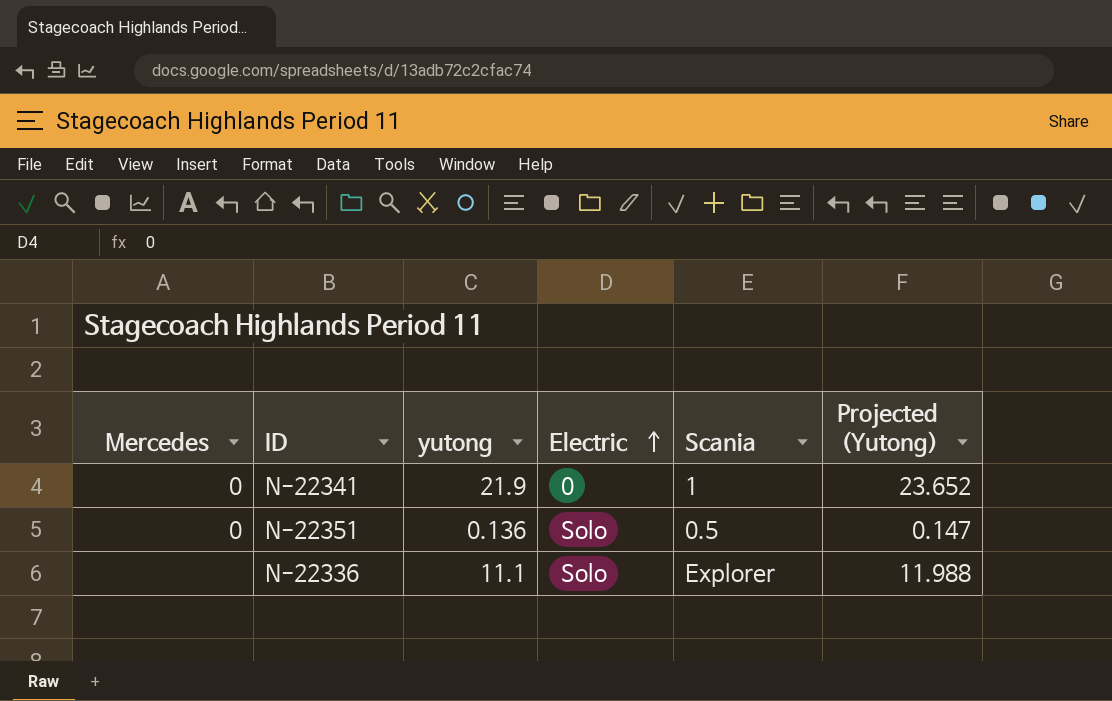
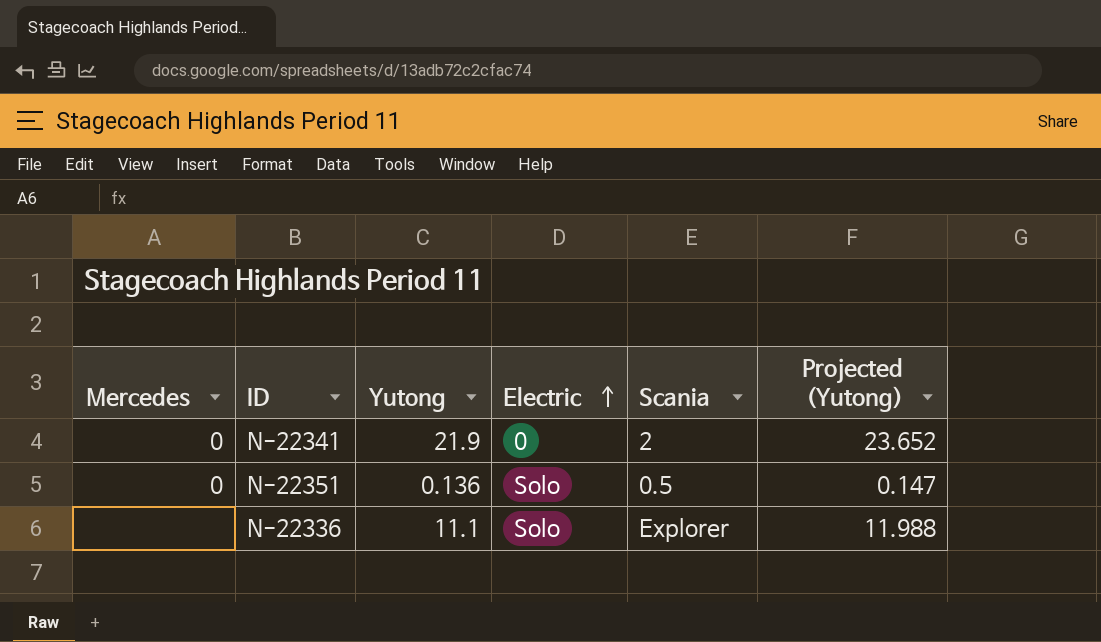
column name: yutong -> Yutong
N-22341 | Scania: 1 -> 2

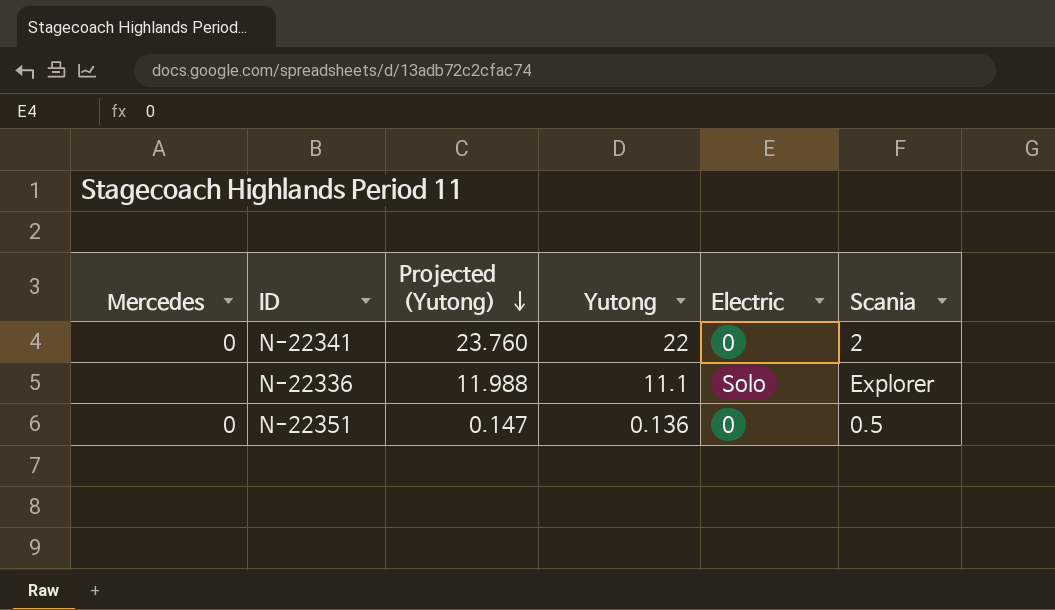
row order: Electric ascending -> Projected (Yutong) descending
column Projected (Yutong) | position: 6 -> 3
N-22341 | Projected (Yutong): 23.652 -> 23.760
N-22341 | Yutong: 21.9 -> 22
N-22351 | Electric: Solo -> 0

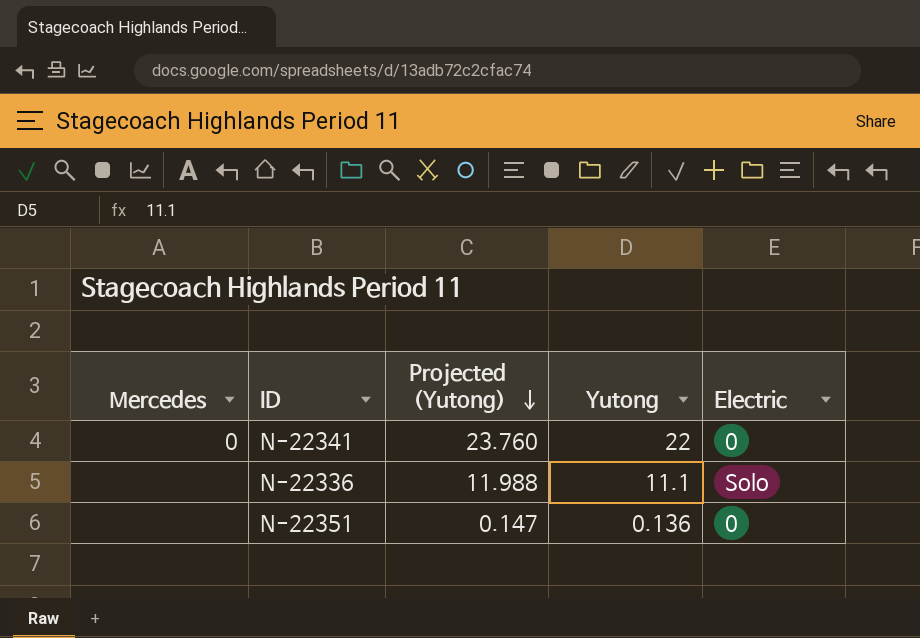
column Scania | position: 6 -> none
N-22351 | Mercedes: 0 -> none

